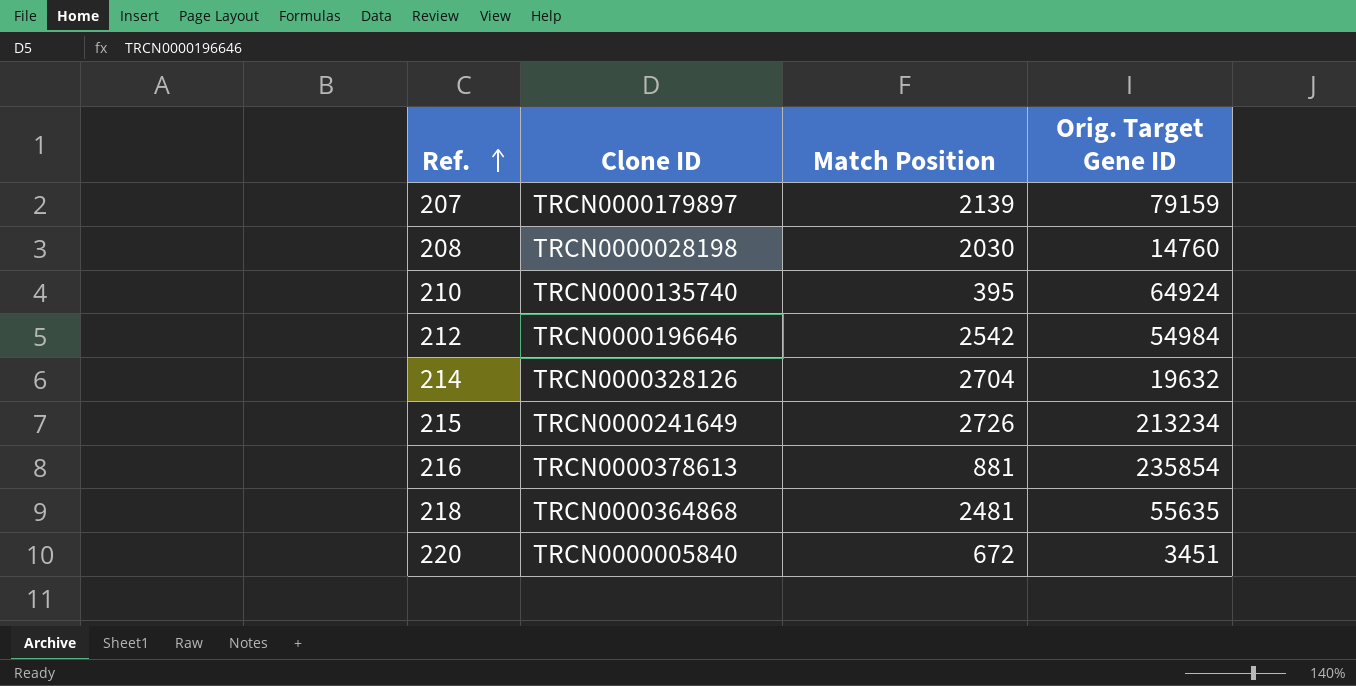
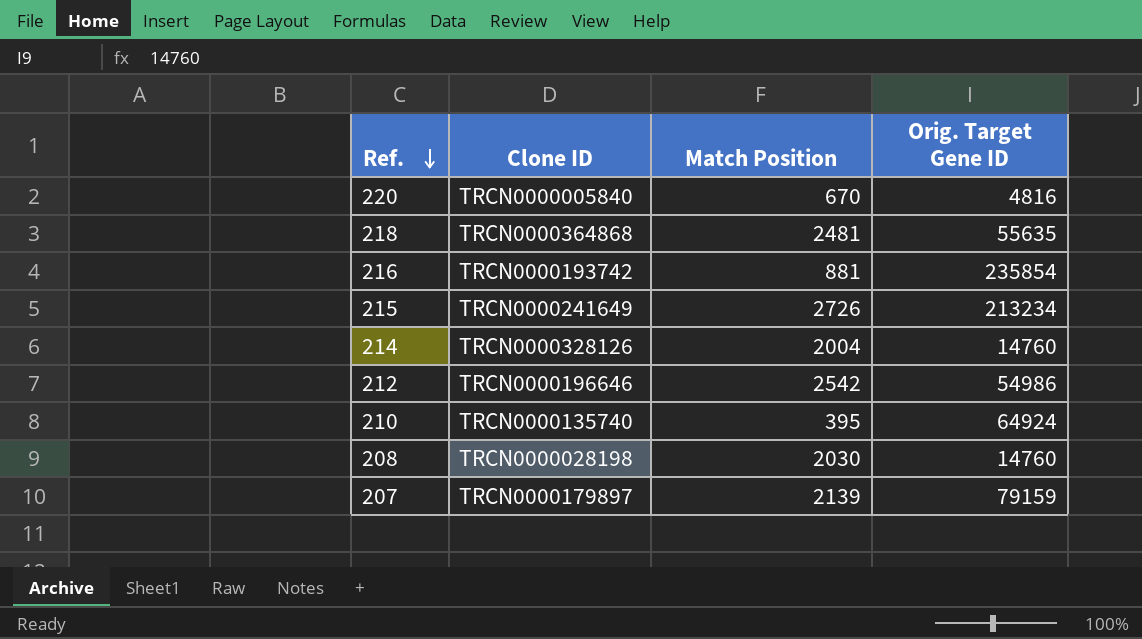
row order: Ref. ascending -> Ref. descending
220 | Match Position: 672 -> 670
220 | Orig. Target Gene ID: 3451 -> 4816
216 | Clone ID: TRCN0000378613 -> TRCN0000193742
214 | Match Position: 2704 -> 2004
214 | Orig. Target Gene ID: 19632 -> 14760
212 | Orig. Target Gene ID: 54984 -> 54986

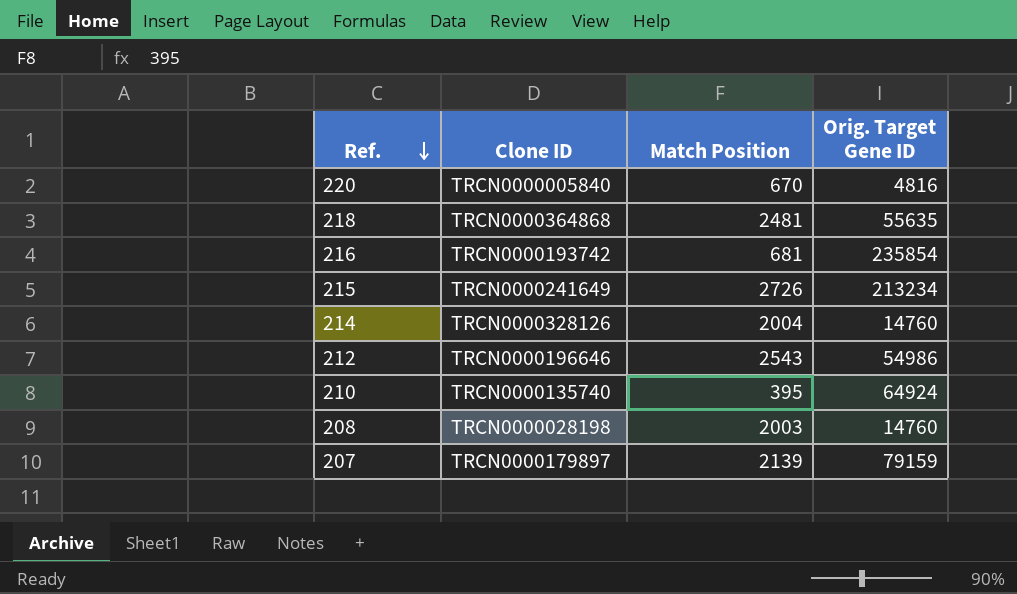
216 | Match Position: 881 -> 681
212 | Match Position: 2542 -> 2543
208 | Match Position: 2030 -> 2003

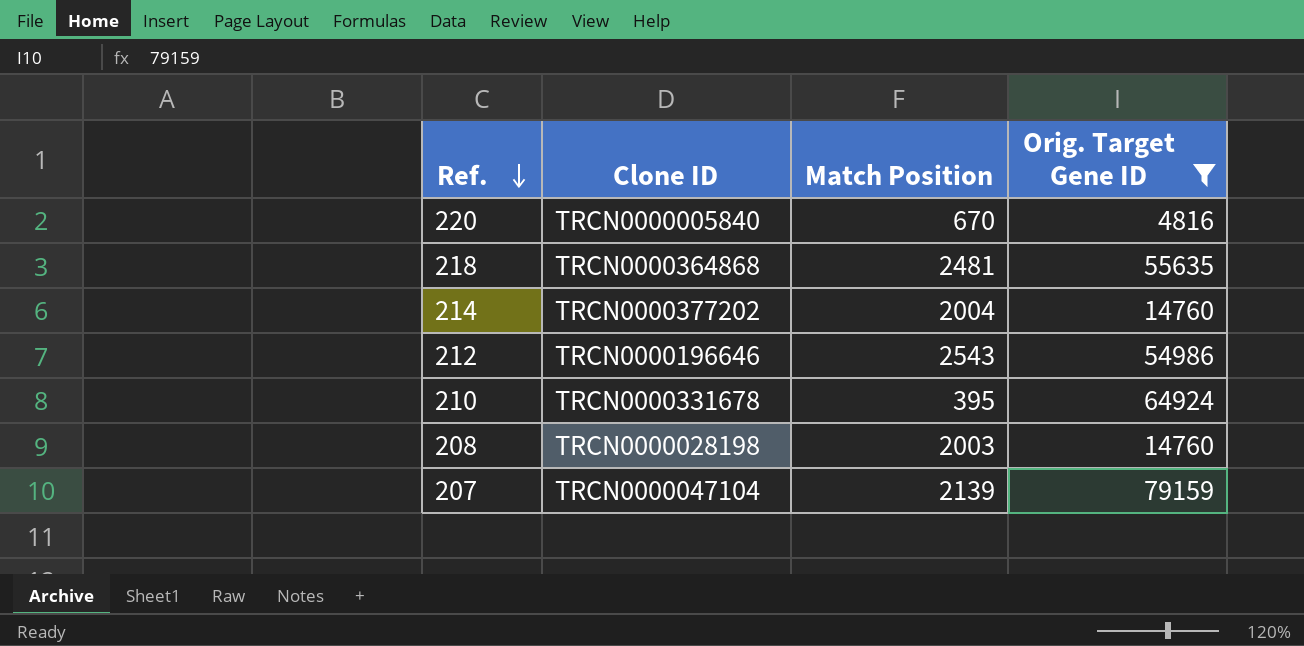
filter: none -> Orig. Target Gene ID <= 79159
214 | Clone ID: TRCN0000328126 -> TRCN0000377202
210 | Clone ID: TRCN0000135740 -> TRCN0000331678
207 | Clone ID: TRCN0000179897 -> TRCN0000047104

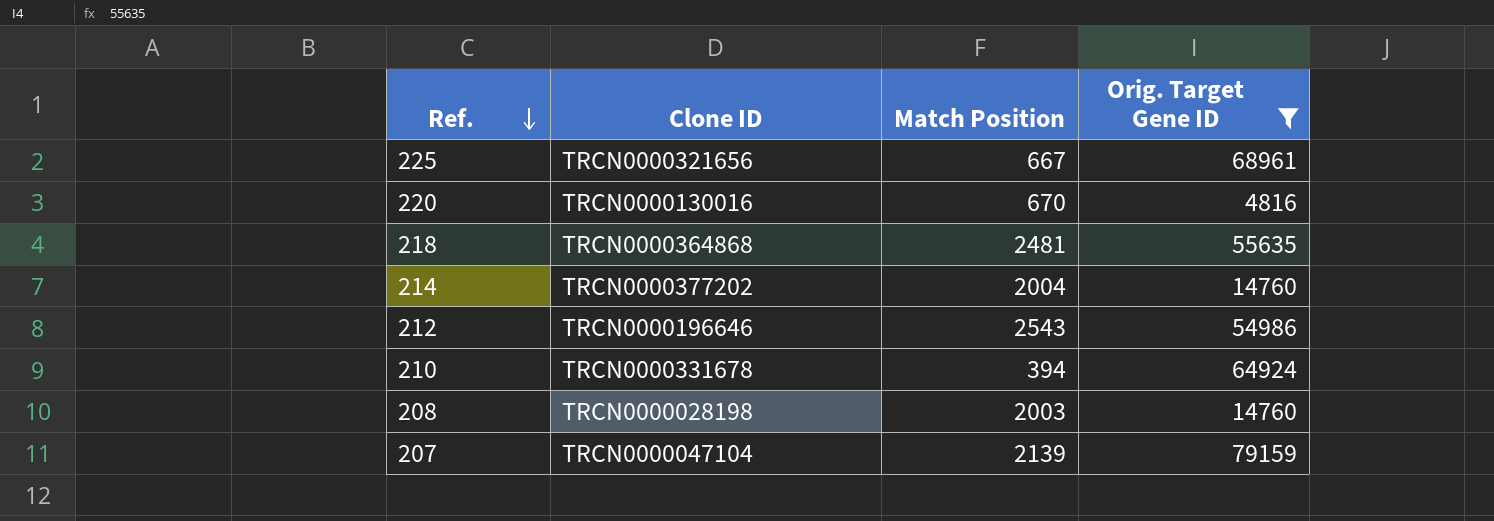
row 225: none -> TRCN0000321656 | 667 | 68961
220 | Clone ID: TRCN0000005840 -> TRCN0000130016
210 | Match Position: 395 -> 394

